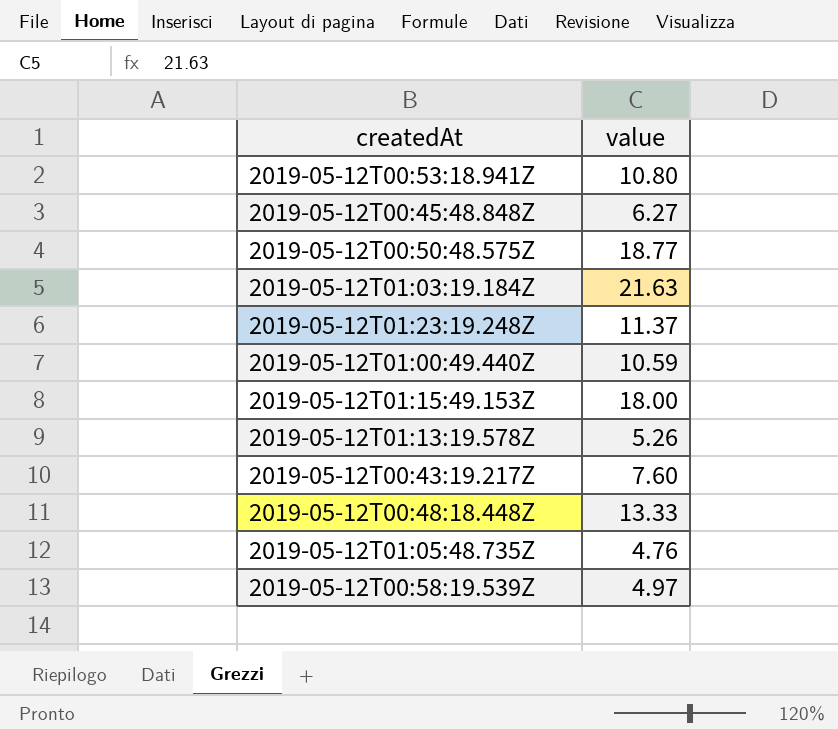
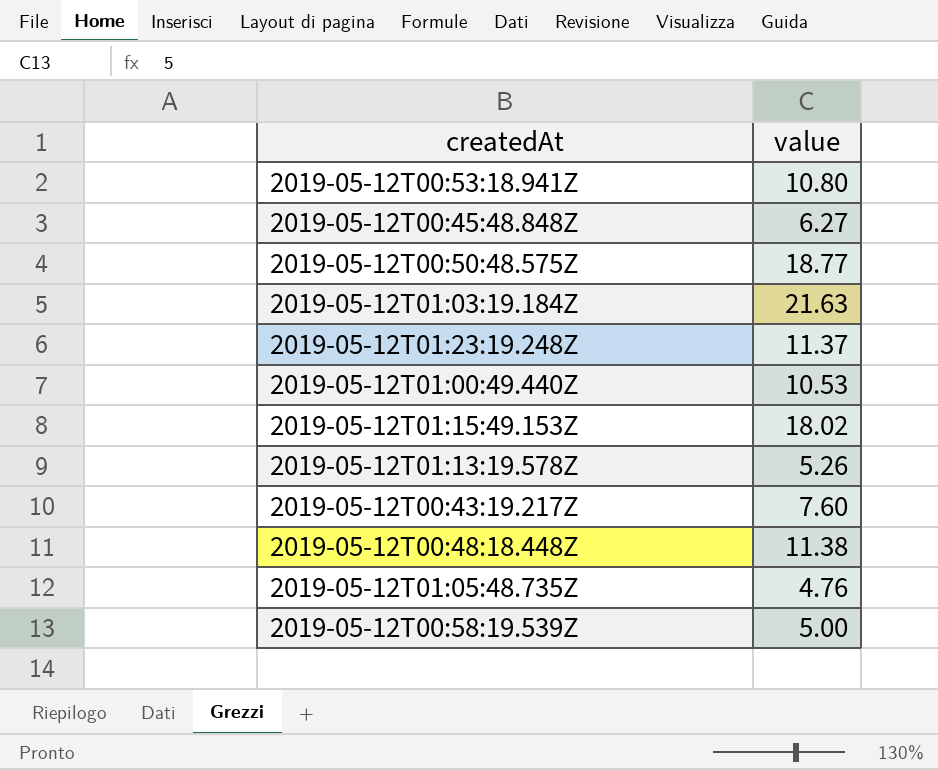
2019-05-12T01:00:49.440Z | value: 10.59 -> 10.53
2019-05-12T01:15:49.153Z | value: 18.00 -> 18.02
2019-05-12T00:48:18.448Z | value: 13.33 -> 11.38
2019-05-12T00:58:19.539Z | value: 4.97 -> 5.00

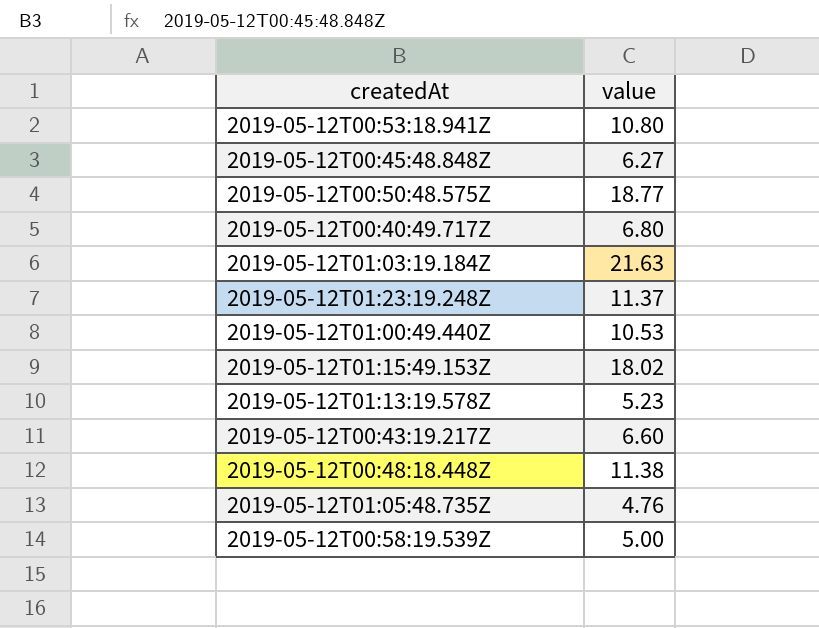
row 2019-05-12T00:40:49.717Z: none -> 6.80
2019-05-12T01:13:19.578Z | value: 5.26 -> 5.23
2019-05-12T00:43:19.217Z | value: 7.60 -> 6.60

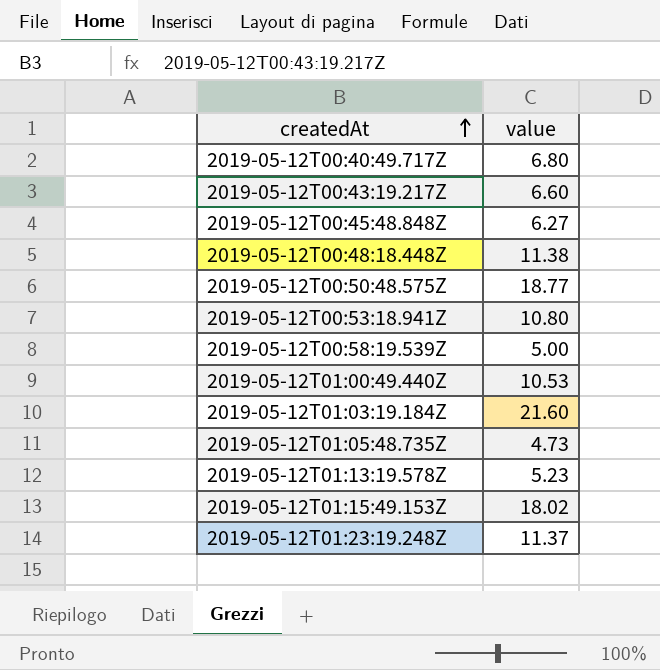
row order: none -> createdAt ascending
2019-05-12T01:03:19.184Z | value: 21.63 -> 21.60
2019-05-12T01:05:48.735Z | value: 4.76 -> 4.73

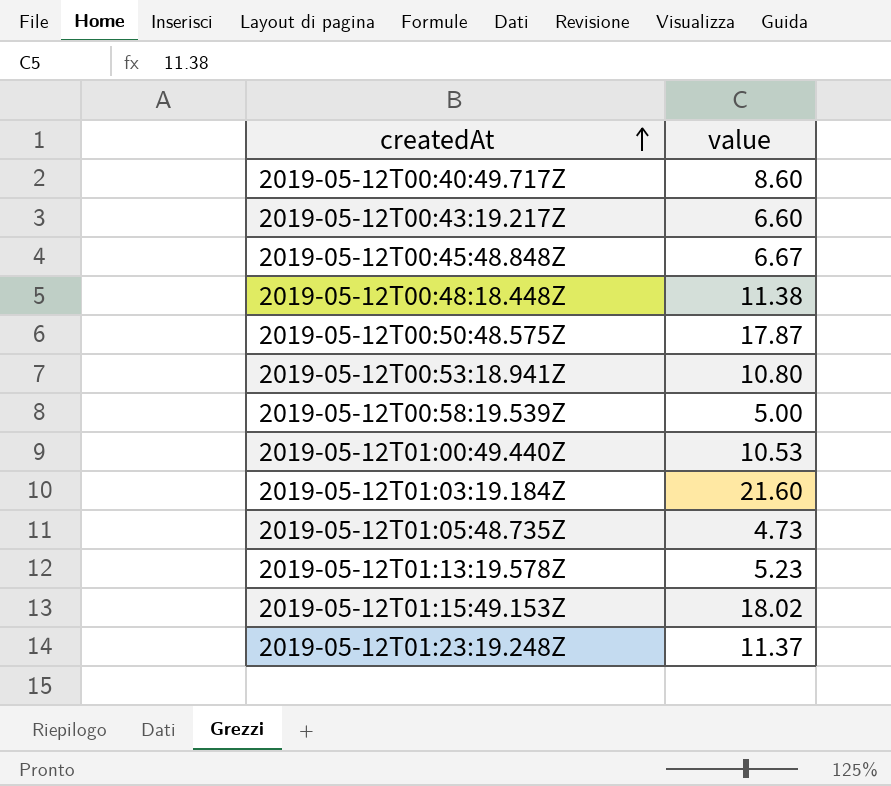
2019-05-12T00:40:49.717Z | value: 6.80 -> 8.60
2019-05-12T00:45:48.848Z | value: 6.27 -> 6.67
2019-05-12T00:50:48.575Z | value: 18.77 -> 17.87

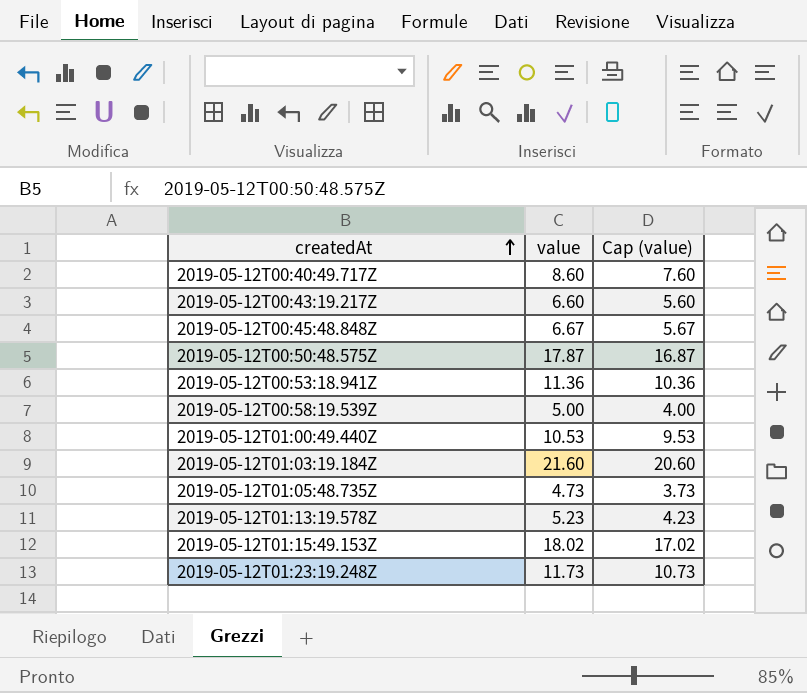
column Cap (value) | formula: none -> [value] - 1
row 2019-05-12T00:48:18.448Z: 11.38 -> none
2019-05-12T00:53:18.941Z | value: 10.80 -> 11.36
2019-05-12T01:23:19.248Z | value: 11.37 -> 11.73

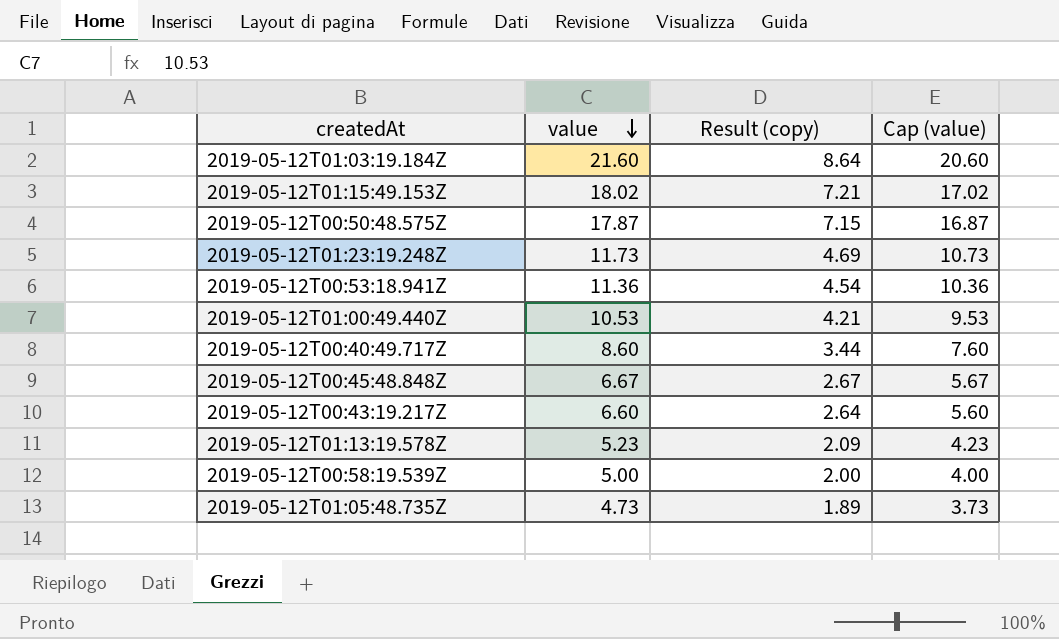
row order: createdAt ascending -> value descending
column Result (copy) | formula: none -> [value] * 0.4

